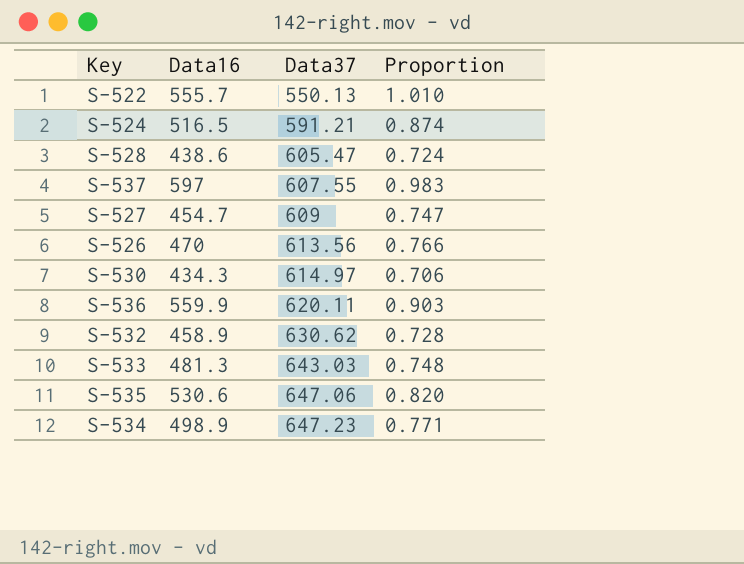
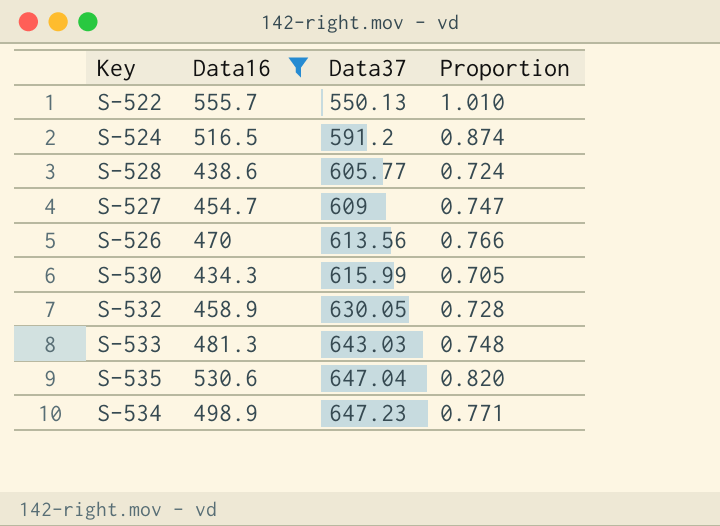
filter: none -> Data16 <= 555.7
S-524 | Data37: 591.21 -> 591.2
S-528 | Data37: 605.47 -> 605.77
S-530 | Data37: 614.97 -> 615.99
S-530 | Proportion: 0.706 -> 0.705
S-532 | Data37: 630.62 -> 630.05
S-535 | Data37: 647.06 -> 647.04

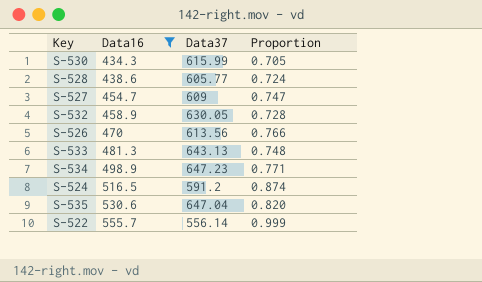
row order: Data37 ascending -> Data16 ascending
S-533 | Data37: 643.03 -> 643.13
S-522 | Data37: 550.13 -> 556.14
S-522 | Proportion: 1.010 -> 0.999

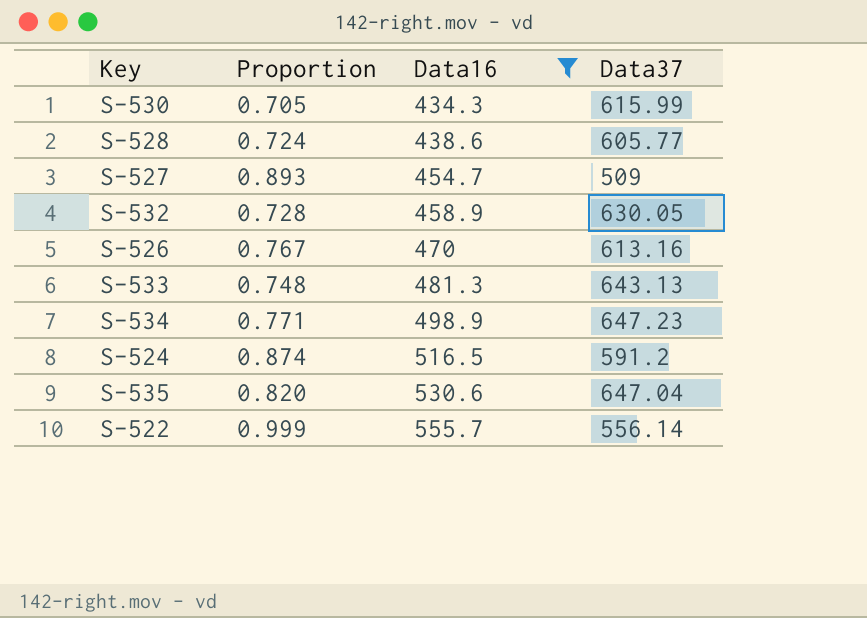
column Proportion | position: 4 -> 2
S-527 | Proportion: 0.747 -> 0.893
S-527 | Data37: 609 -> 509
S-526 | Proportion: 0.766 -> 0.767
S-526 | Data37: 613.56 -> 613.16

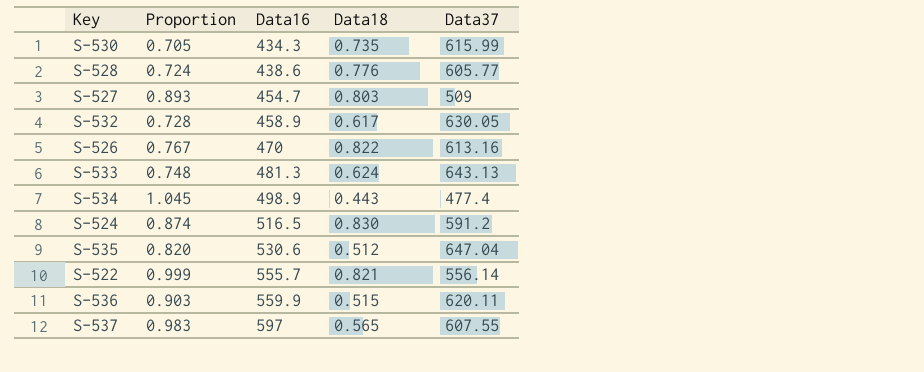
filter: Data16 <= 555.7 -> none
column Data18 | position: none -> 4
S-534 | Proportion: 0.771 -> 1.045
S-534 | Data37: 647.23 -> 477.4

